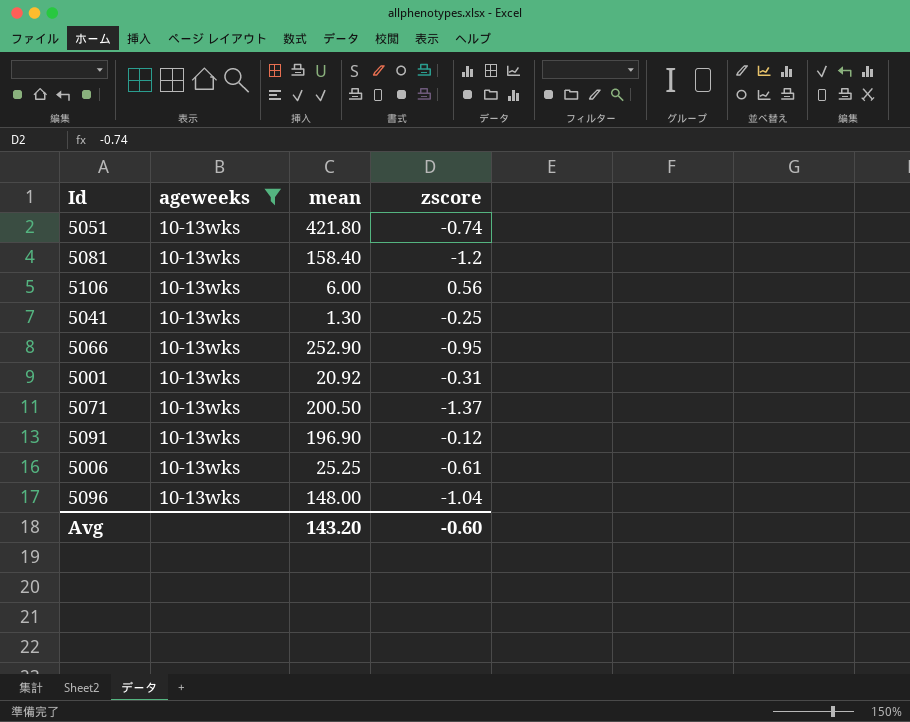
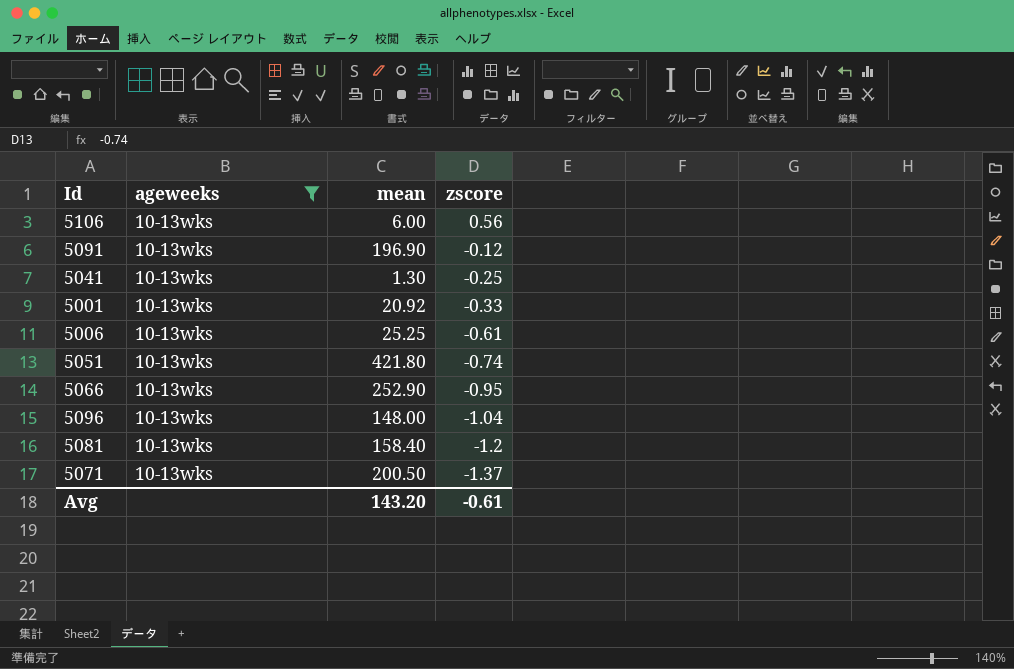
row order: none -> zscore descending
5001 | zscore: -0.31 -> -0.33
Avg | zscore: -0.60 -> -0.61

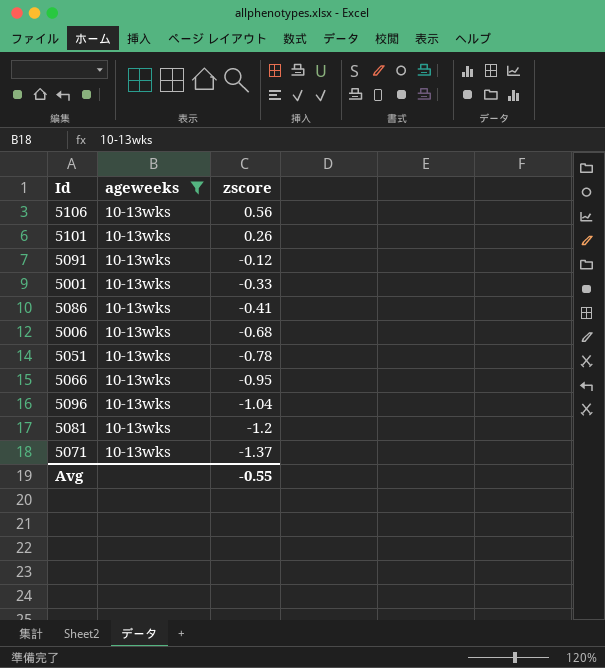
column mean | position: 3 -> none
row 5041: 10-13wks | 1.30 | -0.25 -> none
row 5101: none -> 10-13wks | 0.26
row 5086: none -> 10-13wks | -0.41
5006 | zscore: -0.61 -> -0.68
5051 | zscore: -0.74 -> -0.78
Avg | zscore: -0.61 -> -0.55

